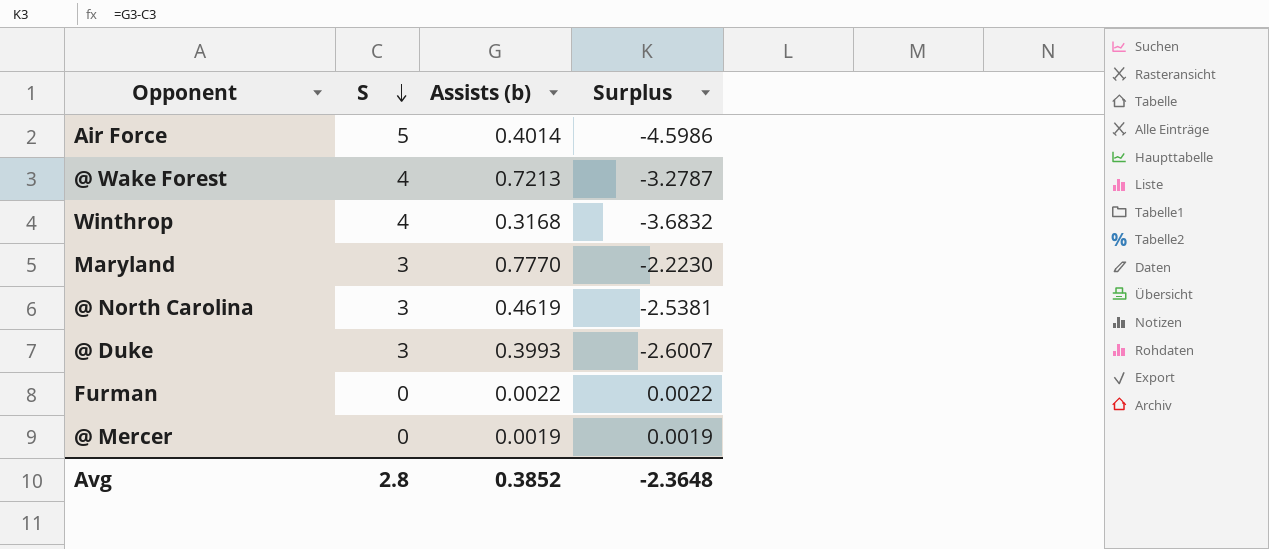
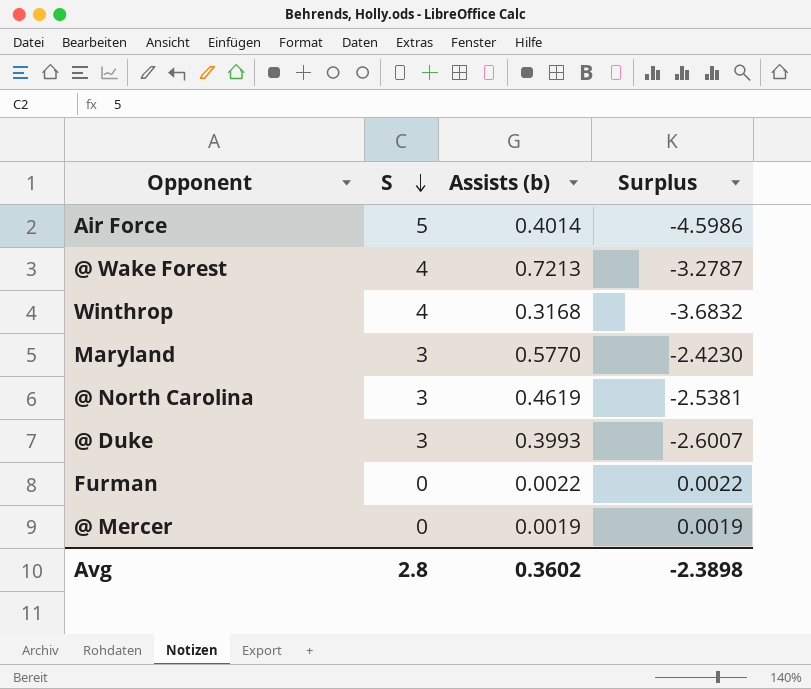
Maryland | Assists (b): 0.7770 -> 0.5770
Maryland | Surplus: -2.2230 -> -2.4230
Avg | Assists (b): 0.3852 -> 0.3602
Avg | Surplus: -2.3648 -> -2.3898

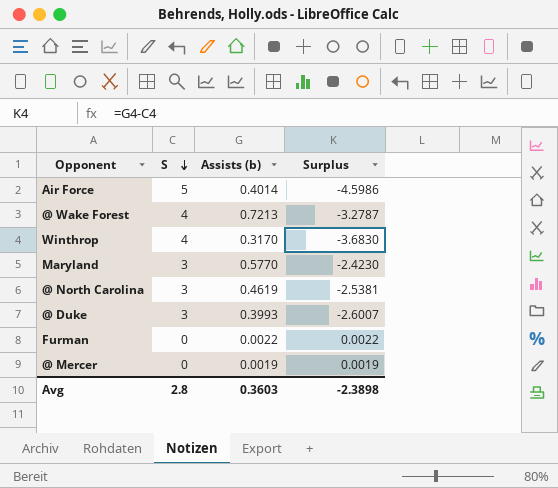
Winthrop | Assists (b): 0.3168 -> 0.3170
Winthrop | Surplus: -3.6832 -> -3.6830
Avg | Assists (b): 0.3602 -> 0.3603

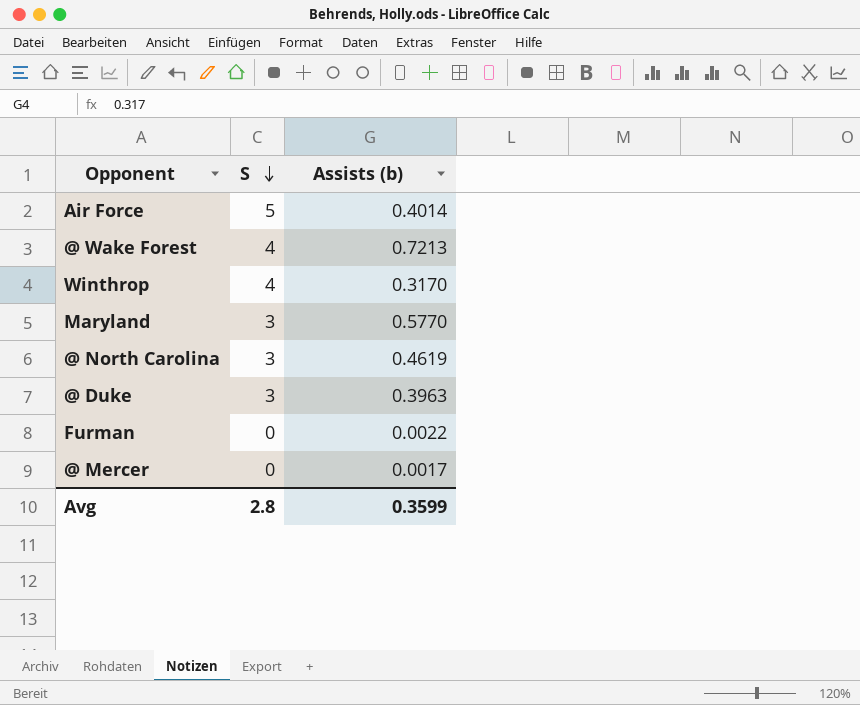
column Surplus | formula: [Assists (b)] - [S] -> none
@ Duke | Assists (b): 0.3993 -> 0.3963
@ Mercer | Assists (b): 0.0019 -> 0.0017
Avg | Assists (b): 0.3603 -> 0.3599

